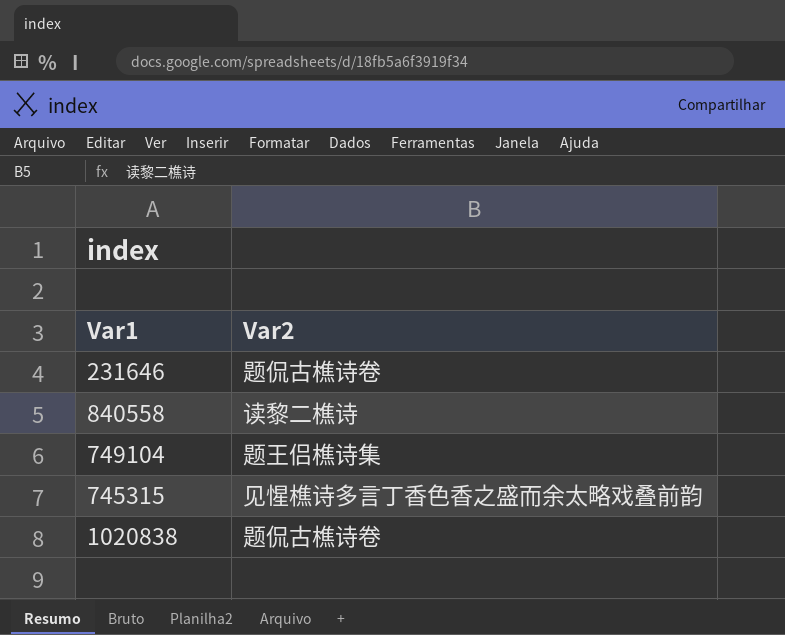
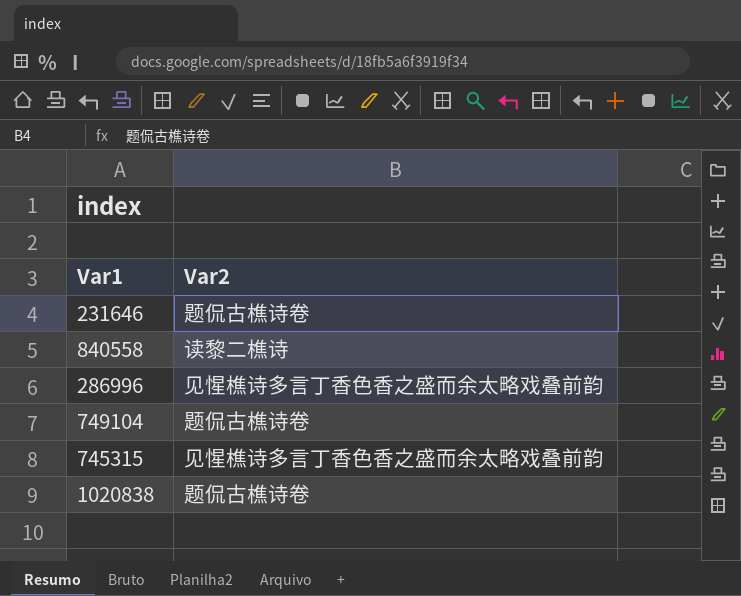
row 286996: none -> 见惺樵诗多言丁香色香之盛而余太略戏叠前韵
749104 | Var2: 题王侣樵诗集 -> 题侃古樵诗卷

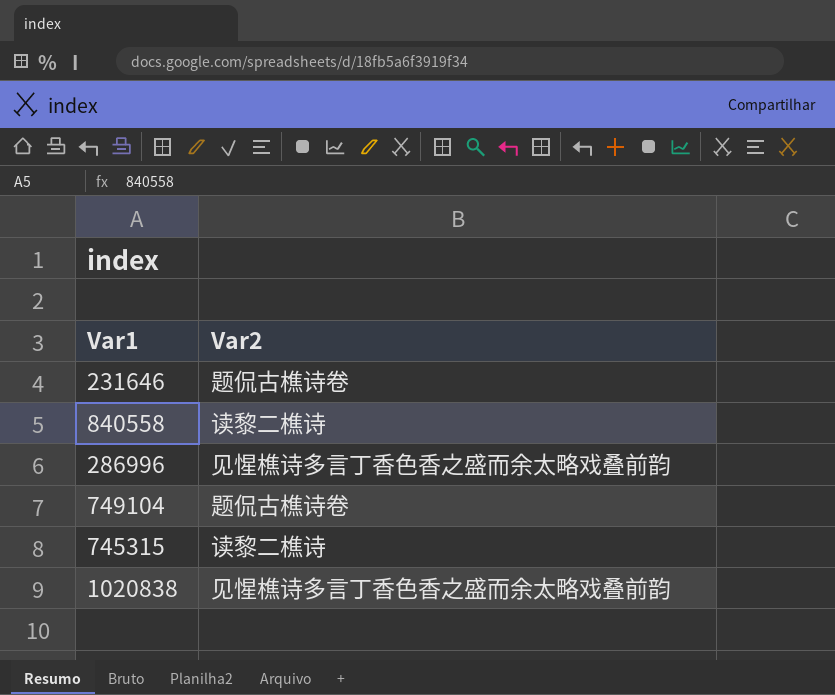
745315 | Var2: 见惺樵诗多言丁香色香之盛而余太略戏叠前韵 -> 读黎二樵诗
1020838 | Var2: 题侃古樵诗卷 -> 见惺樵诗多言丁香色香之盛而余太略戏叠前韵

